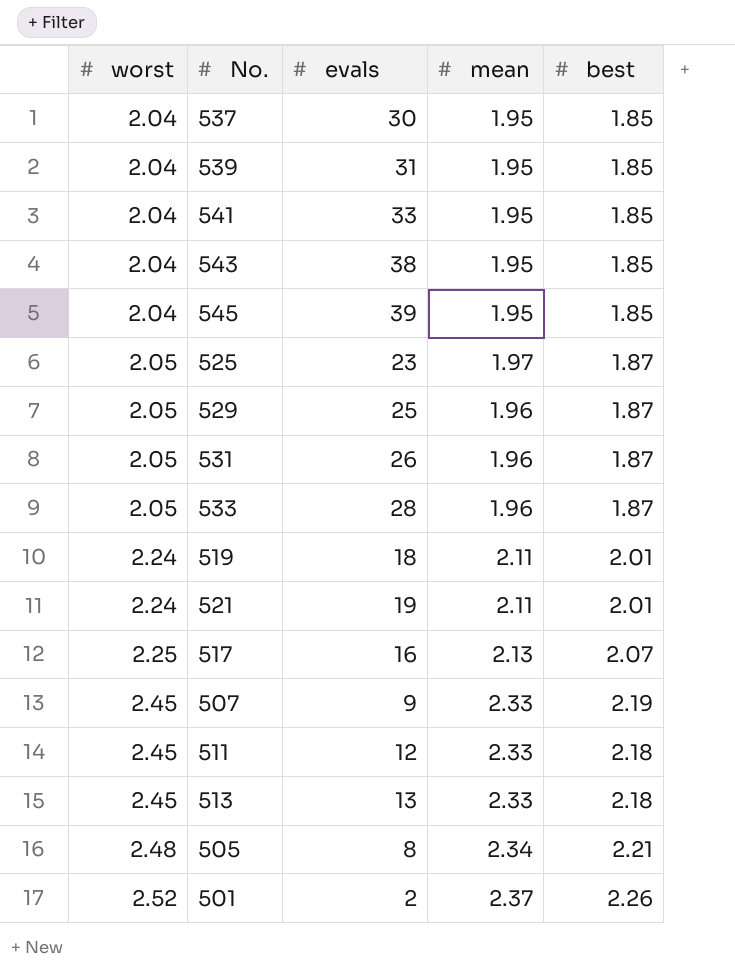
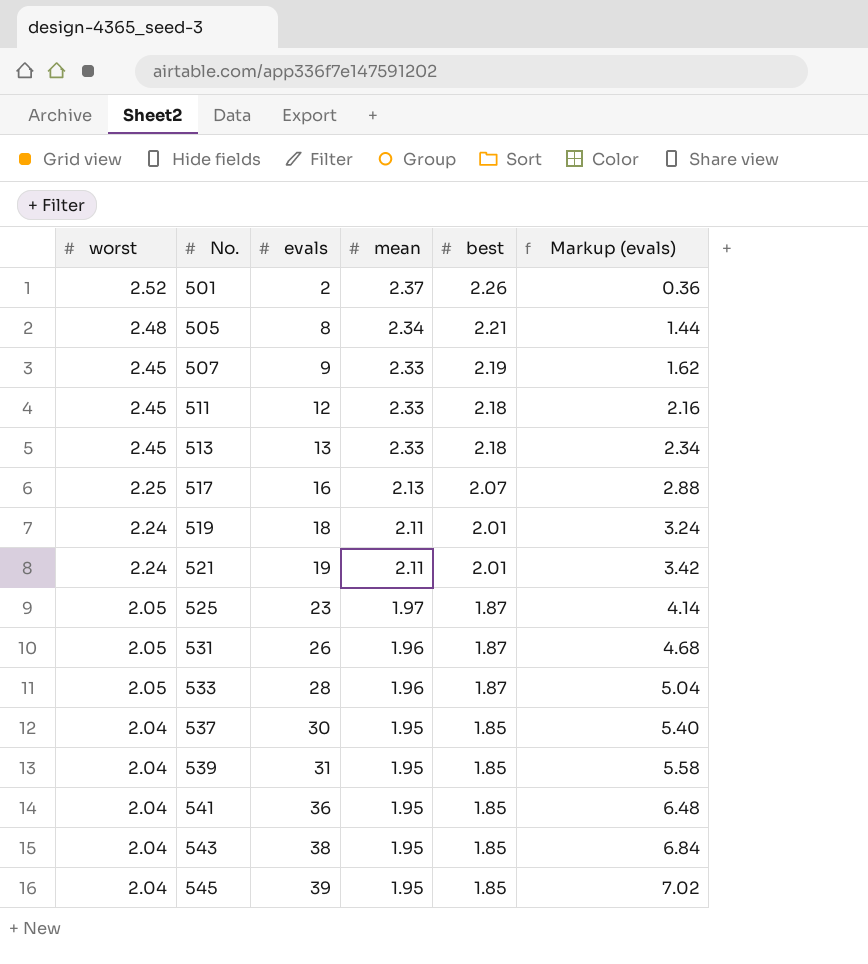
row order: worst ascending -> worst descending
column Markup (evals) | formula: none -> [evals] * 0.18
row 529: 2.05 | 25 | 1.96 | 1.87 -> none
541 | evals: 33 -> 36

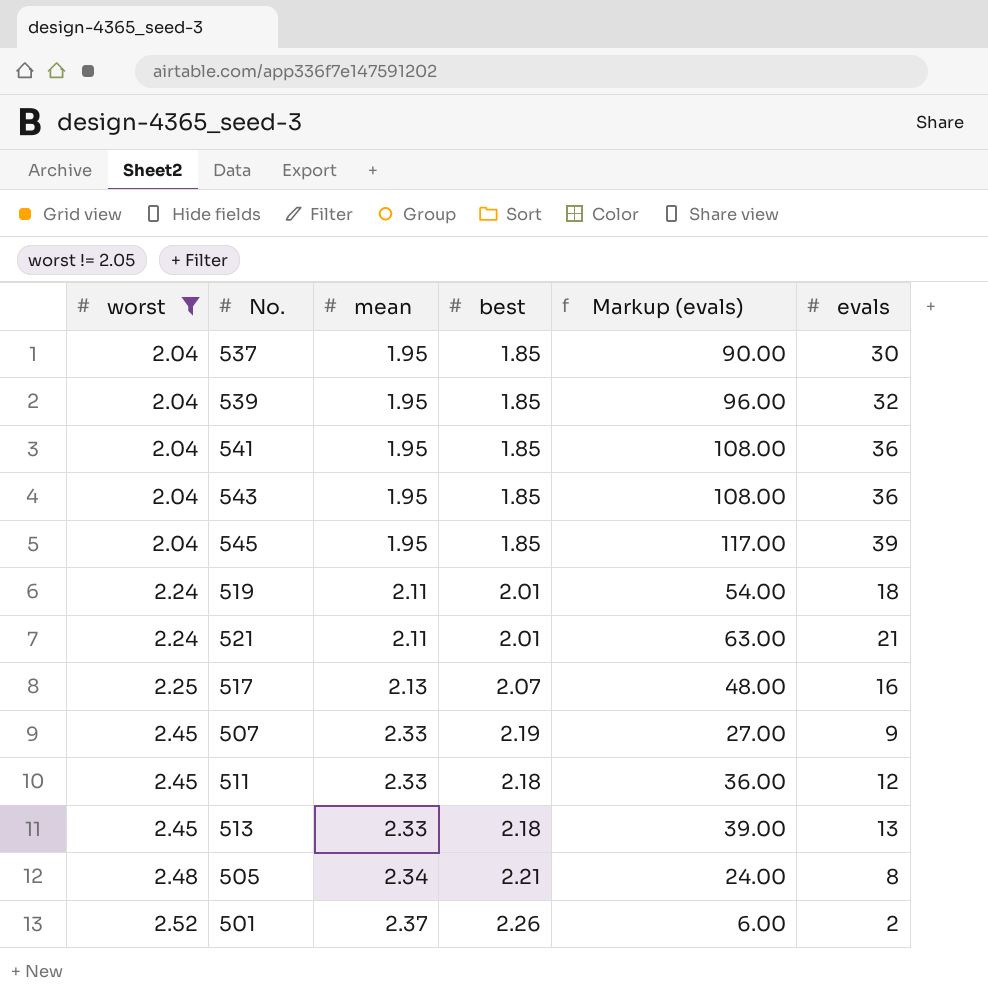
filter: none -> worst != 2.05
row order: worst descending -> worst ascending
column Markup (evals) | formula: [evals] * 0.18 -> [evals] * 3
column evals | position: 3 -> 6
539 | evals: 31 -> 32
543 | evals: 38 -> 36
521 | evals: 19 -> 21

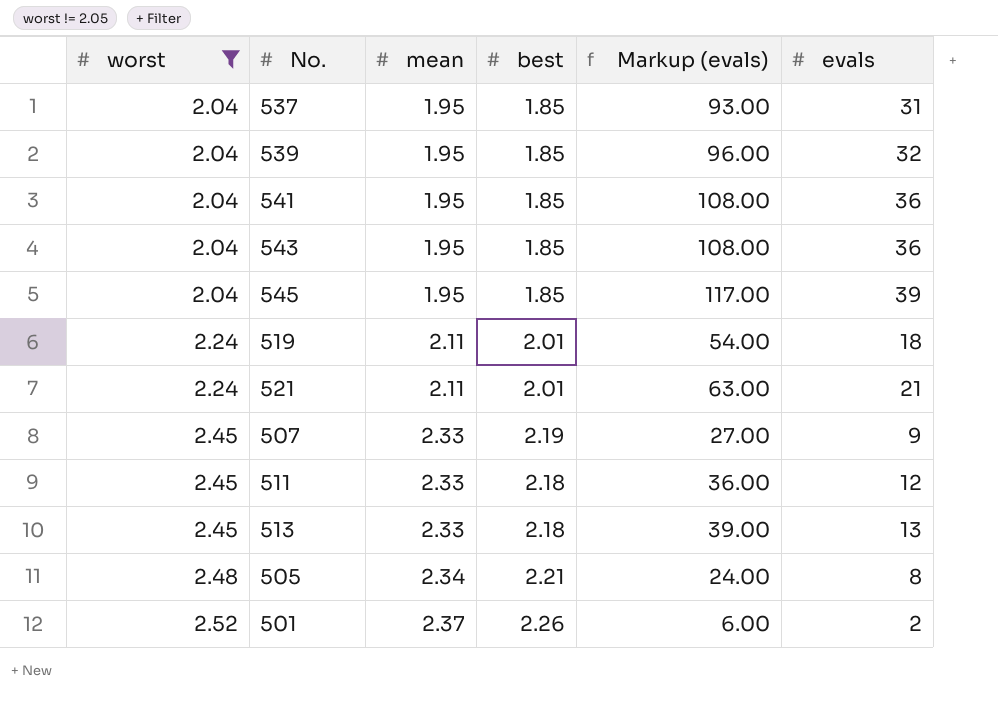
row 517: 2.25 | 2.13 | 2.07 | 48.00 | 16 -> none
537 | Markup (evals): 90.00 -> 93.00
537 | evals: 30 -> 31

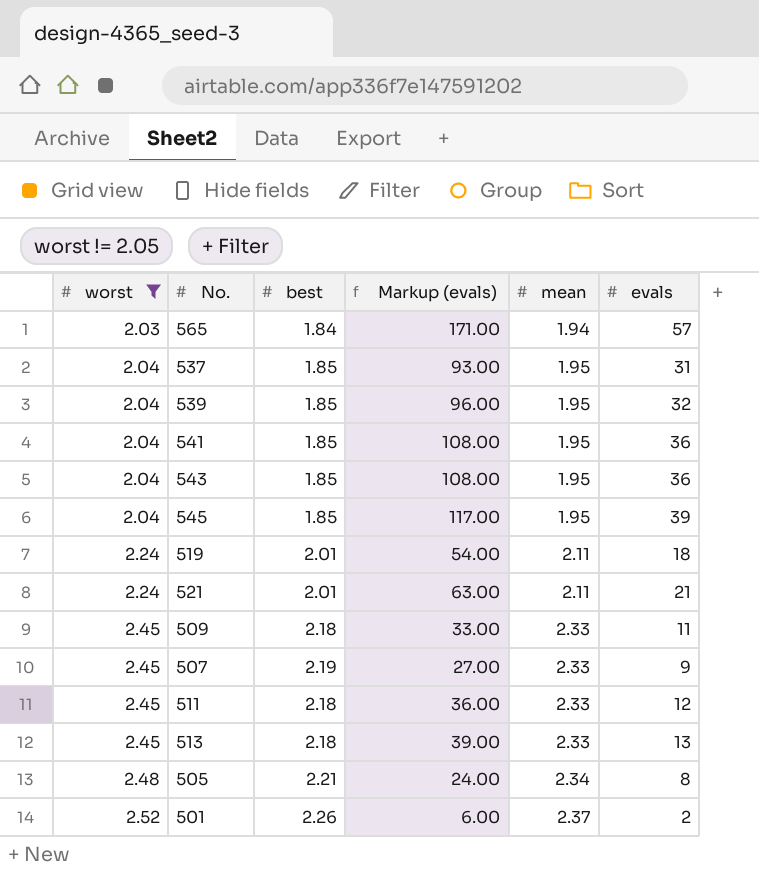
column mean | position: 3 -> 5
row 565: none -> 2.03 | 1.84 | 171.00 | 1.94 | 57
row 509: none -> 2.45 | 2.18 | 33.00 | 2.33 | 11

